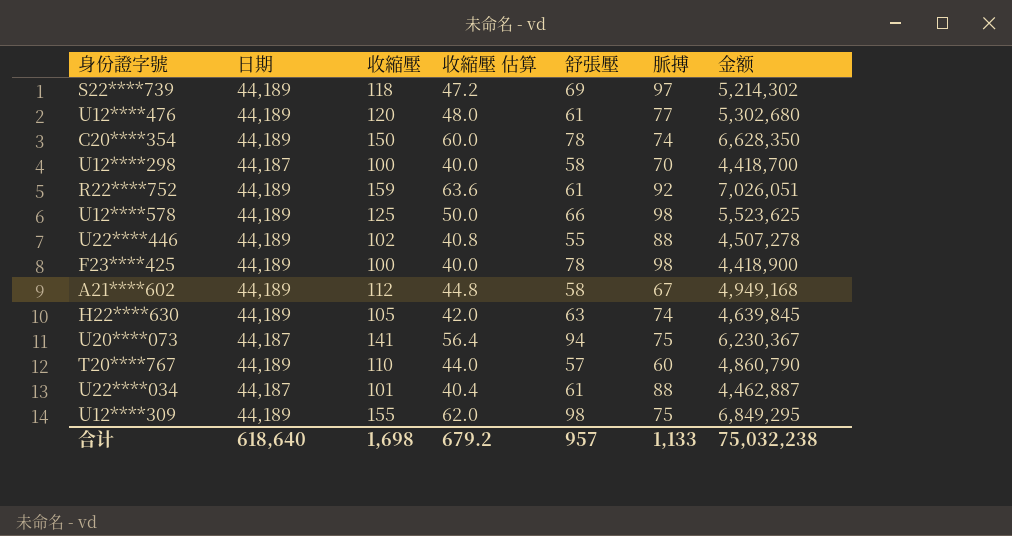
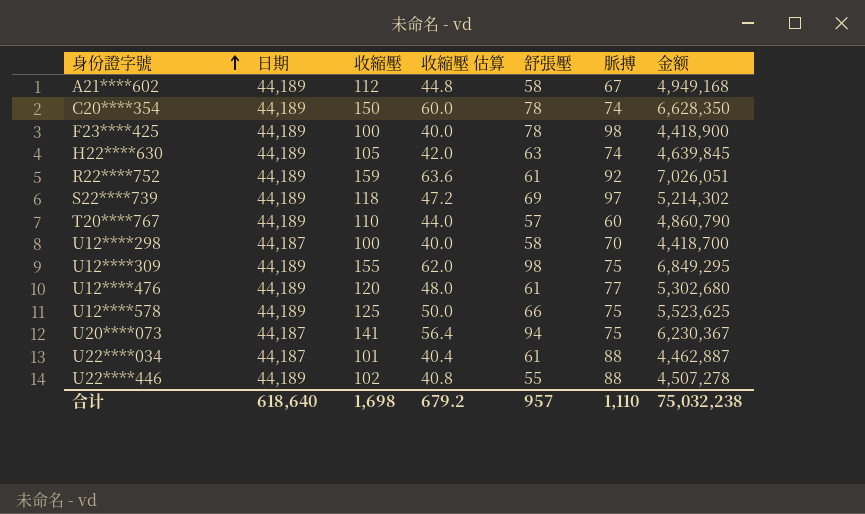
row order: none -> 身份證字號 ascending
U12****578 | 脈搏: 98 -> 75
合计 | 脈搏: 1,133 -> 1,110

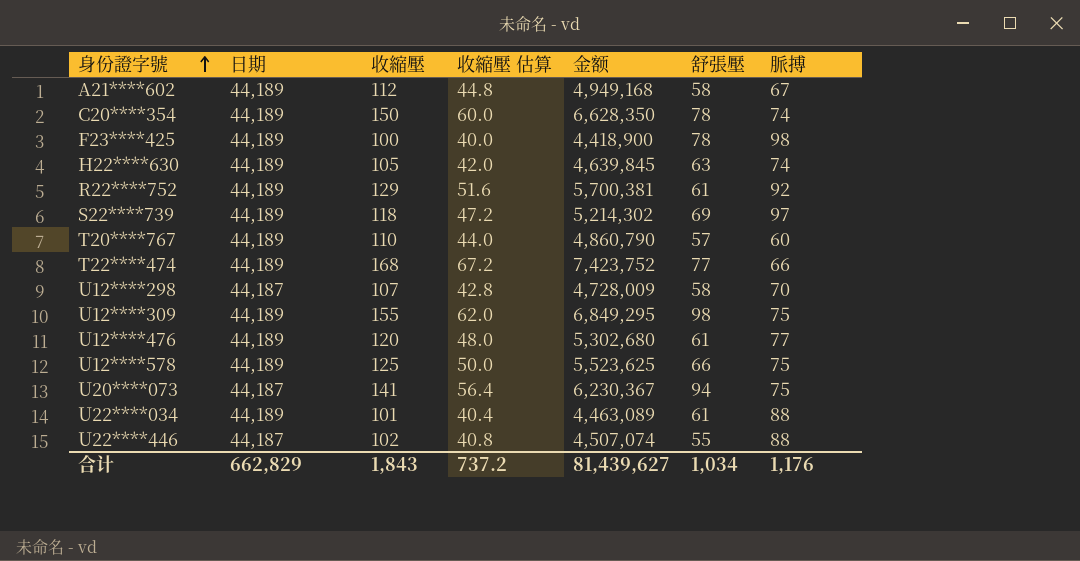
column 金额 | position: 7 -> 5
R22****752 | 收縮壓: 159 -> 129
R22****752 | 收縮壓 估算: 63.6 -> 51.6
R22****752 | 金额: 7,026,051 -> 5,700,381
row T22****474: none -> 44,189 | 168 | 67.2 | 7,423,752 | 77 | 66
U12****298 | 收縮壓: 100 -> 107
U12****298 | 收縮壓 估算: 40.0 -> 42.8
U12****298 | 金额: 4,418,700 -> 4,728,009
U22****034 | 日期: 44,187 -> 44,189
U22****034 | 金额: 4,462,887 -> 4,463,089
U22****446 | 日期: 44,189 -> 44,187
U22****446 | 金额: 4,507,278 -> 4,507,074
合计 | 日期: 618,640 -> 662,829
合计 | 收縮壓: 1,698 -> 1,843
合计 | 收縮壓 估算: 679.2 -> 737.2
合计 | 金额: 75,032,238 -> 81,439,627
合计 | 舒張壓: 957 -> 1,034
合计 | 脈搏: 1,110 -> 1,176

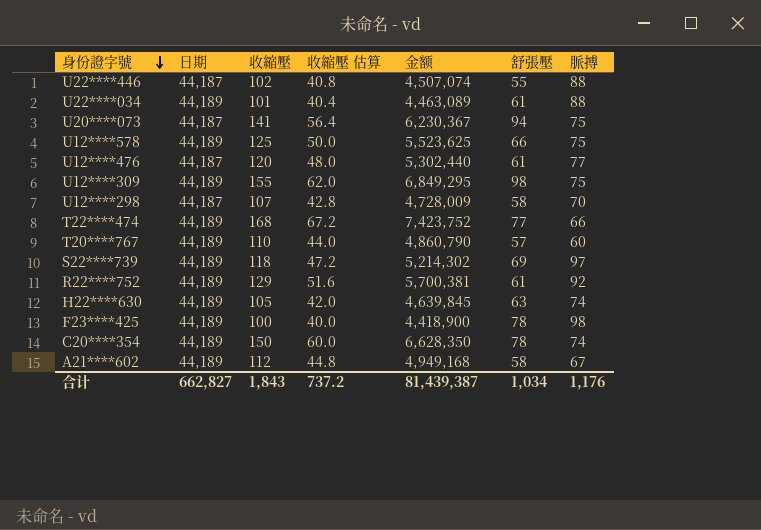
row order: 身份證字號 ascending -> 身份證字號 descending
U12****476 | 日期: 44,189 -> 44,187
U12****476 | 金额: 5,302,680 -> 5,302,440
合计 | 日期: 662,829 -> 662,827
合计 | 金额: 81,439,627 -> 81,439,387

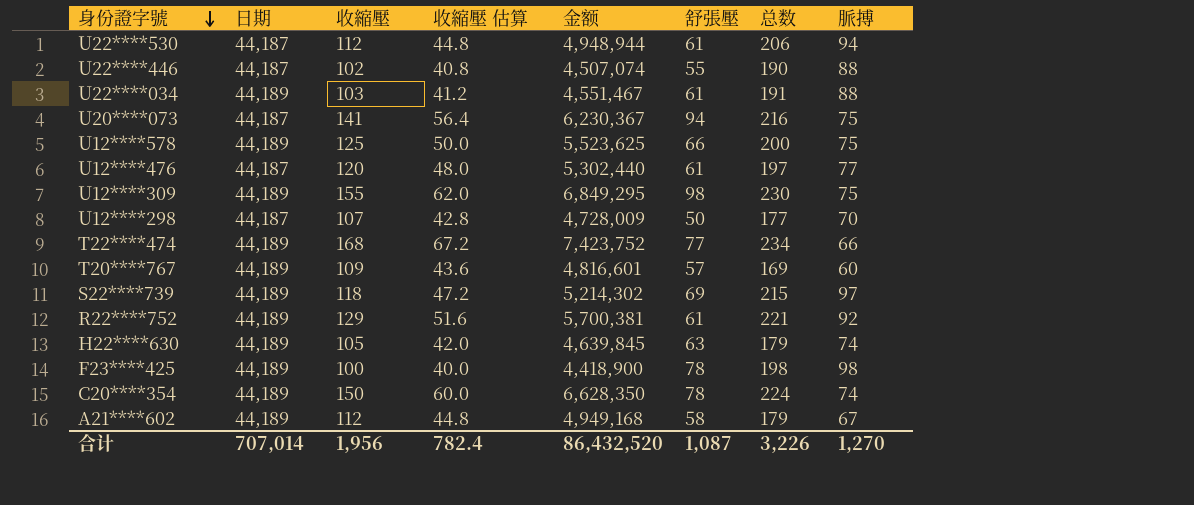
column 总数 | formula: none -> [收縮壓] + [脈搏]
row U22****530: none -> 44,187 | 112 | 44.8 | 4,948,944 | 61 | 206 | 94
U22****034 | 收縮壓: 101 -> 103
U22****034 | 收縮壓 估算: 40.4 -> 41.2
U22****034 | 金额: 4,463,089 -> 4,551,467
U12****298 | 舒張壓: 58 -> 50
T20****767 | 收縮壓: 110 -> 109
T20****767 | 收縮壓 估算: 44.0 -> 43.6
T20****767 | 金额: 4,860,790 -> 4,816,601
合计 | 日期: 662,827 -> 707,014
合计 | 收縮壓: 1,843 -> 1,956
合计 | 收縮壓 估算: 737.2 -> 782.4
合计 | 金额: 81,439,387 -> 86,432,520
合计 | 舒張壓: 1,034 -> 1,087
合计 | 脈搏: 1,176 -> 1,270

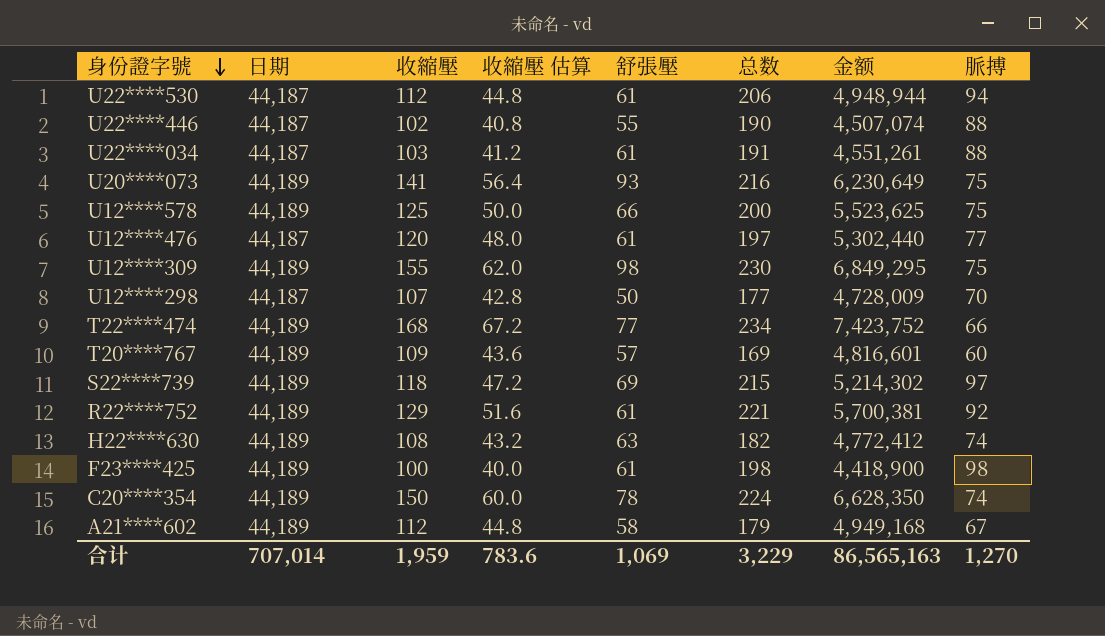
column 金额 | position: 5 -> 7
U22****034 | 日期: 44,189 -> 44,187
U22****034 | 金额: 4,551,467 -> 4,551,261
U20****073 | 日期: 44,187 -> 44,189
U20****073 | 舒張壓: 94 -> 93
U20****073 | 金额: 6,230,367 -> 6,230,649
H22****630 | 收縮壓: 105 -> 108
H22****630 | 收縮壓 估算: 42.0 -> 43.2
H22****630 | 总数: 179 -> 182
H22****630 | 金额: 4,639,845 -> 4,772,412
F23****425 | 舒張壓: 78 -> 61
合计 | 收縮壓: 1,956 -> 1,959
合计 | 收縮壓 估算: 782.4 -> 783.6
合计 | 舒張壓: 1,087 -> 1,069
合计 | 总数: 3,226 -> 3,229
合计 | 金额: 86,432,520 -> 86,565,163

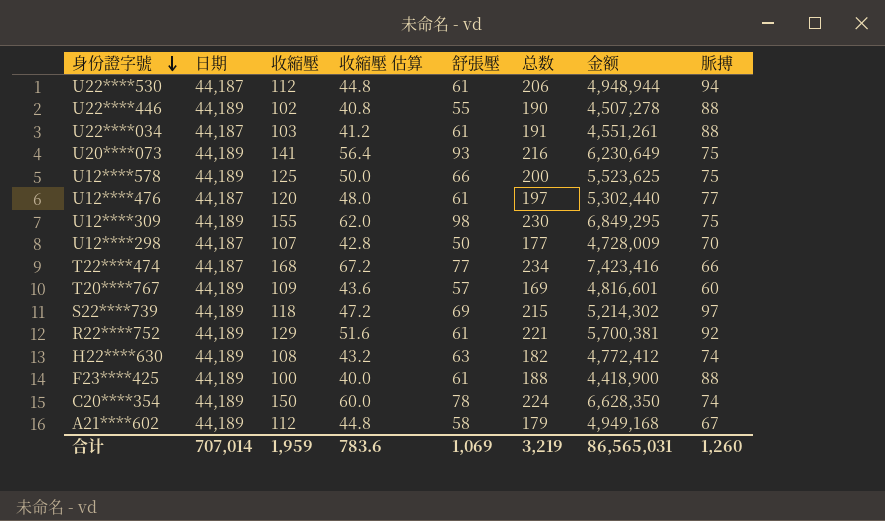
U22****446 | 日期: 44,187 -> 44,189
U22****446 | 金额: 4,507,074 -> 4,507,278
T22****474 | 日期: 44,189 -> 44,187
T22****474 | 金额: 7,423,752 -> 7,423,416
F23****425 | 总数: 198 -> 188
F23****425 | 脈搏: 98 -> 88
合计 | 总数: 3,229 -> 3,219
合计 | 金额: 86,565,163 -> 86,565,031
合计 | 脈搏: 1,270 -> 1,260

